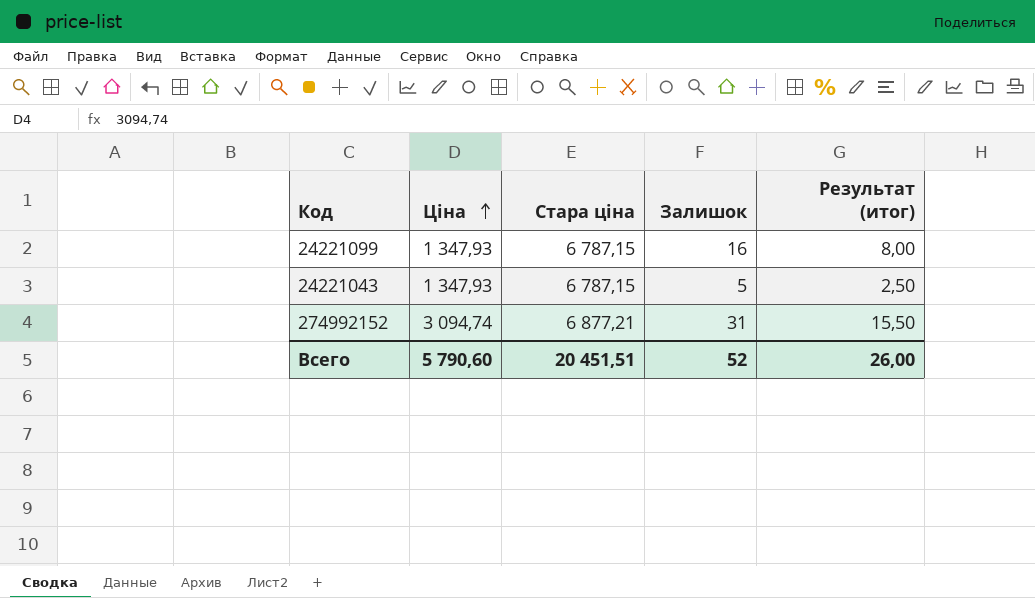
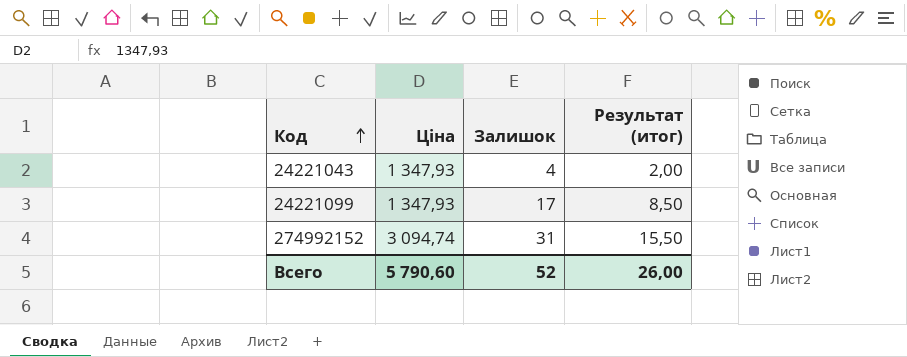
row order: Ціна ascending -> Код ascending
column Стара ціна | position: 3 -> none
24221043 | Залишок: 5 -> 4
24221043 | Результат (итог): 2,50 -> 2,00
24221099 | Залишок: 16 -> 17
24221099 | Результат (итог): 8,00 -> 8,50

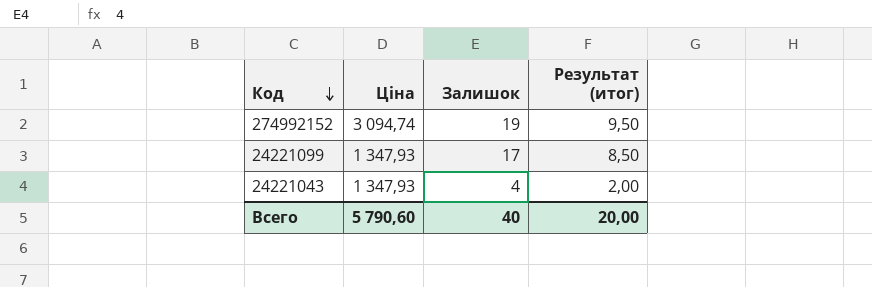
row order: Код ascending -> Код descending
274992152 | Залишок: 31 -> 19
274992152 | Результат (итог): 15,50 -> 9,50
Всего | Залишок: 52 -> 40
Всего | Результат (итог): 26,00 -> 20,00

